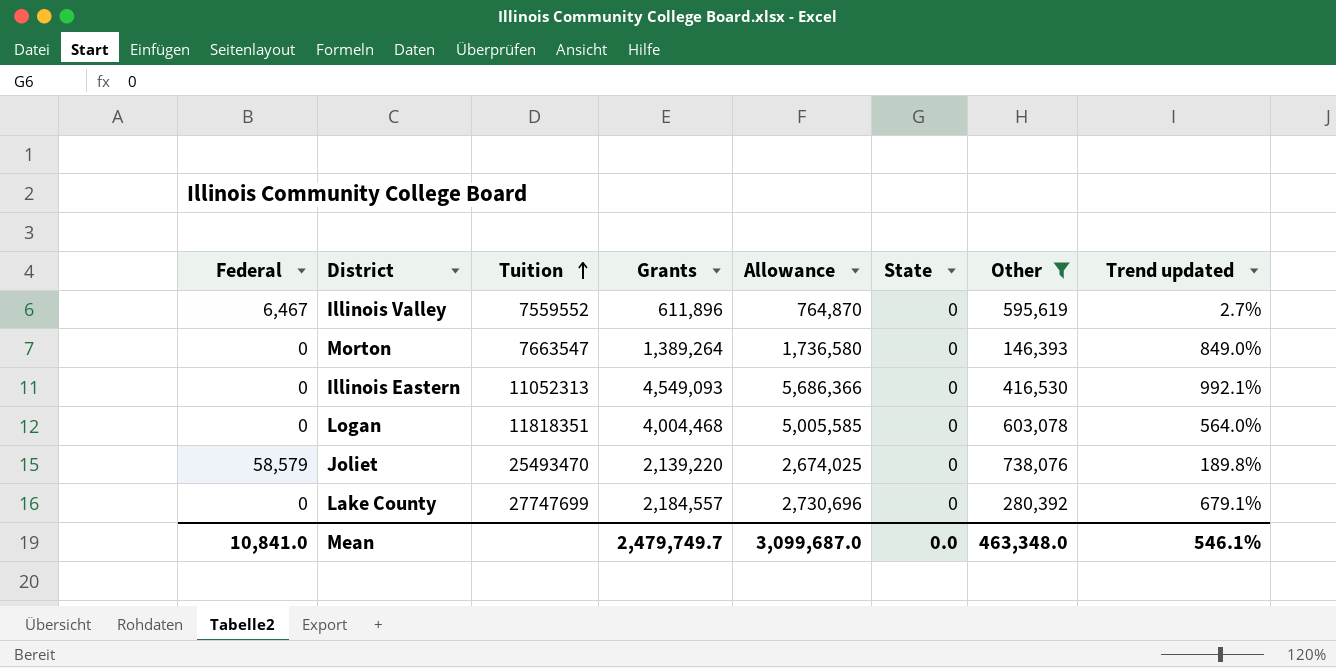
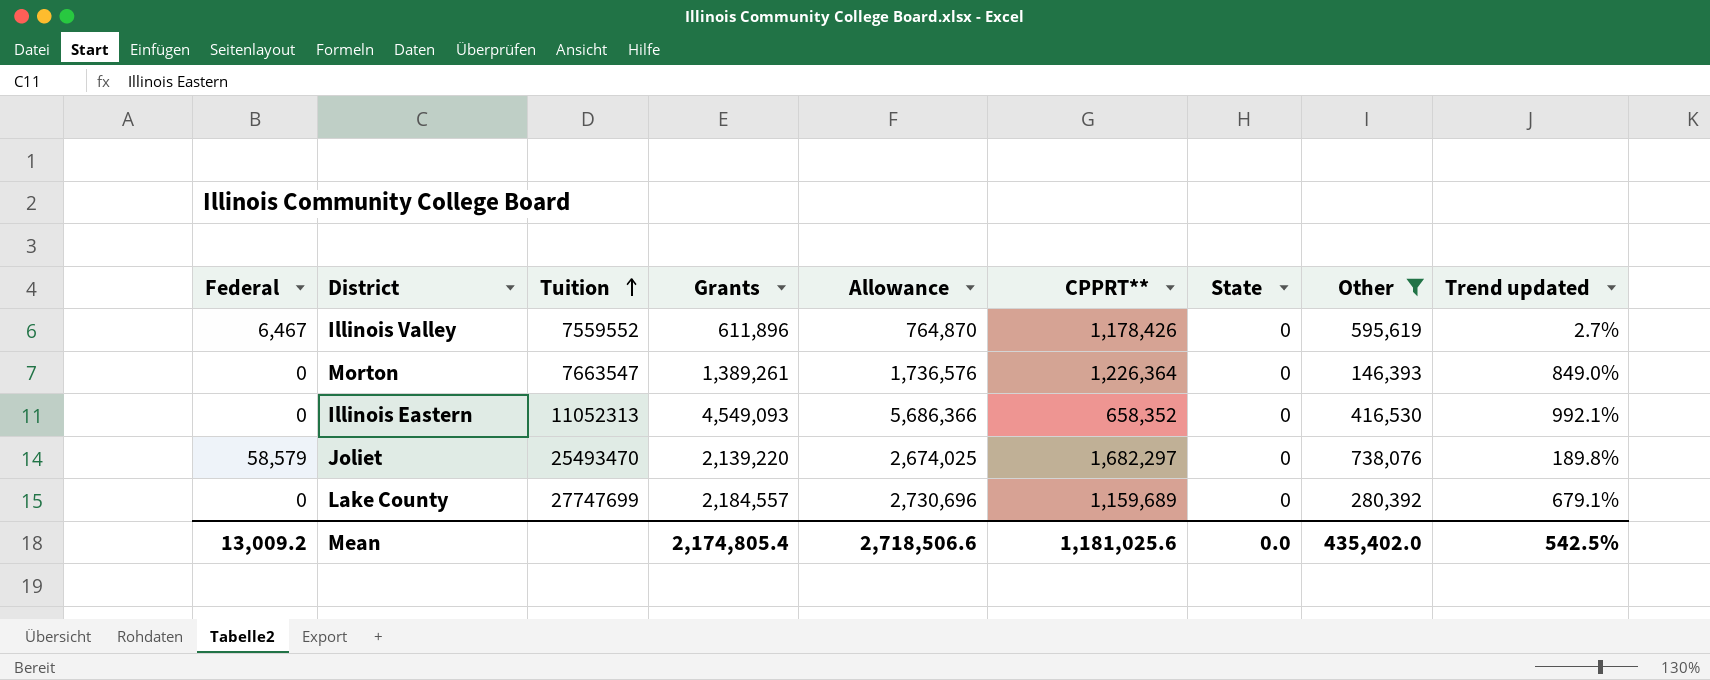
column CPPRT** | position: none -> 6
row Logan: 0 | 11818351 | 4,004,468 | 5,005,585 | 0 | 603,078 | 564.0% -> none
Morton | Grants: 1,389,264 -> 1,389,261
Morton | Allowance: 1,736,580 -> 1,736,576
Mean | Federal: 10,841.0 -> 13,009.2
Mean | Grants: 2,479,749.7 -> 2,174,805.4
Mean | Allowance: 3,099,687.0 -> 2,718,506.6
Mean | Other: 463,348.0 -> 435,402.0
Mean | Trend updated: 546.1% -> 542.5%

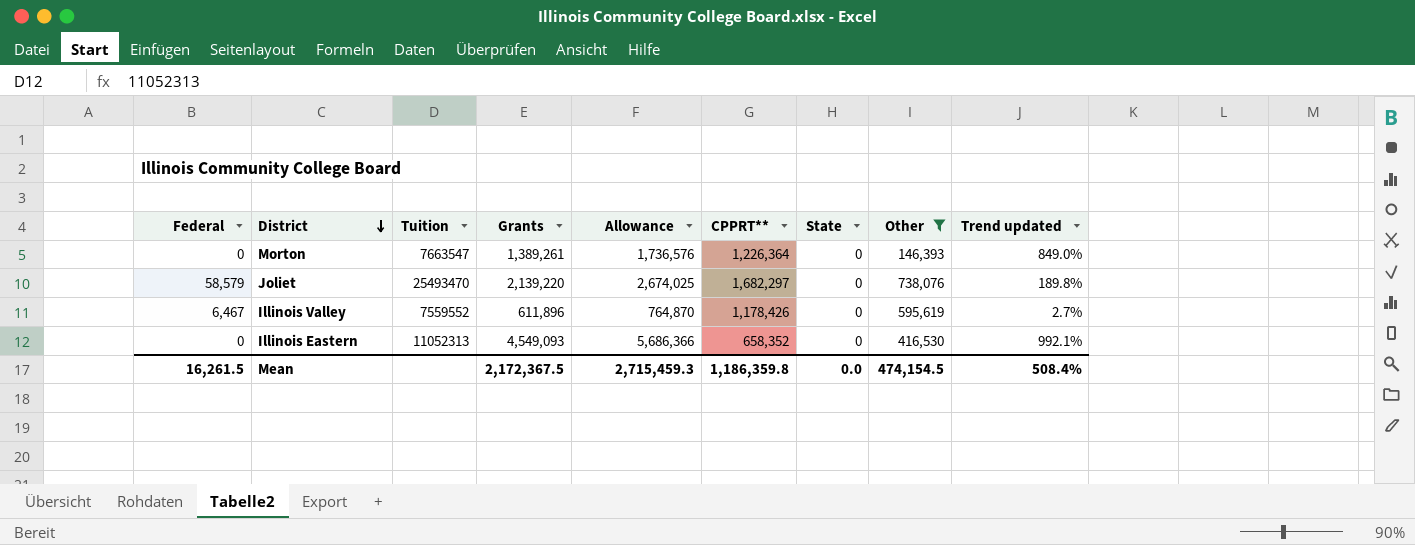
row order: Tuition ascending -> District descending
row Lake County: 0 | 27747699 | 2,184,557 | 2,730,696 | 1,159,689 | 0 | 280,392 | 679.1% -> none
Mean | Federal: 13,009.2 -> 16,261.5
Mean | Grants: 2,174,805.4 -> 2,172,367.5
Mean | Allowance: 2,718,506.6 -> 2,715,459.3
Mean | CPPRT**: 1,181,025.6 -> 1,186,359.8
Mean | Other: 435,402.0 -> 474,154.5
Mean | Trend updated: 542.5% -> 508.4%

